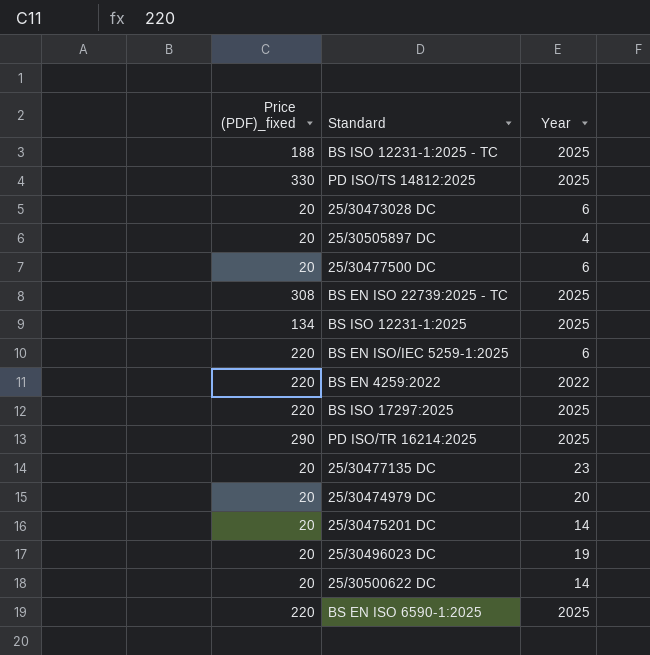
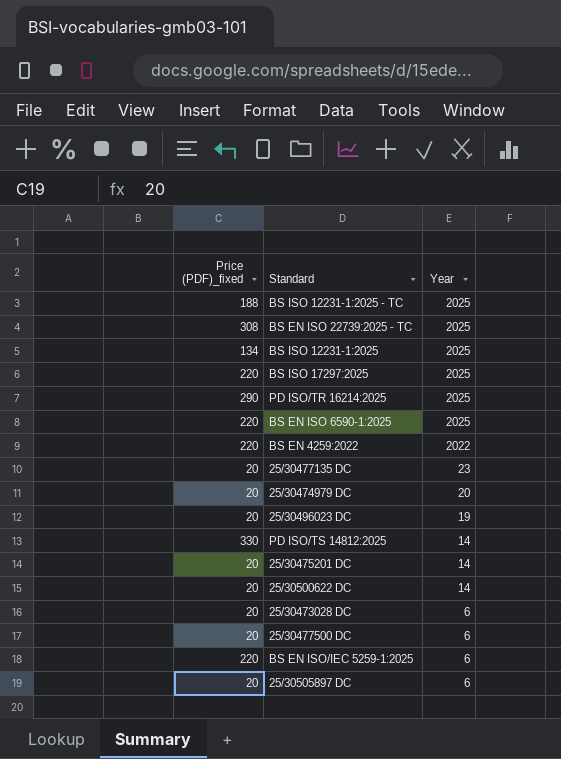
row order: none -> Year descending
PD ISO/TS 14812:2025 | Year: 2025 -> 14
25/30505897 DC | Year: 4 -> 6

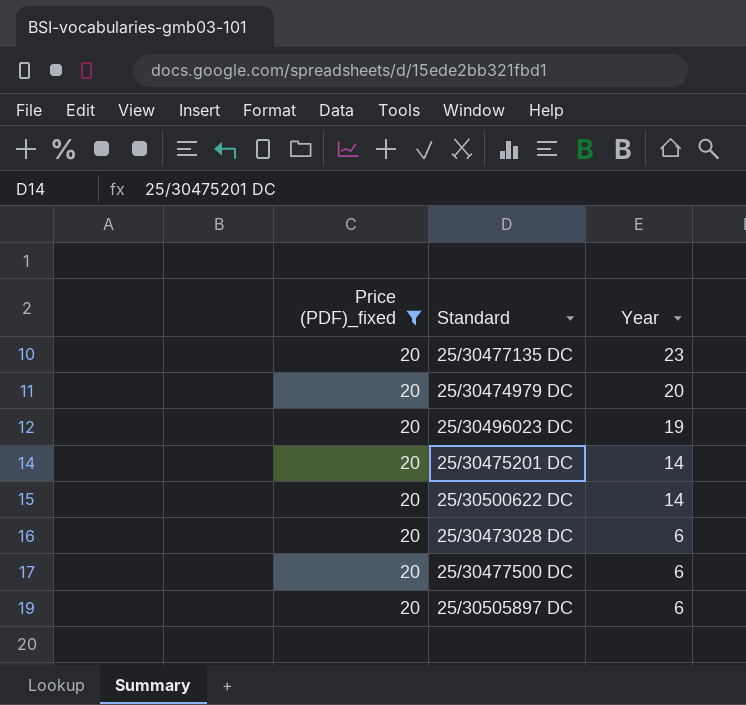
filter: none -> Price (PDF)_fixed = 20

